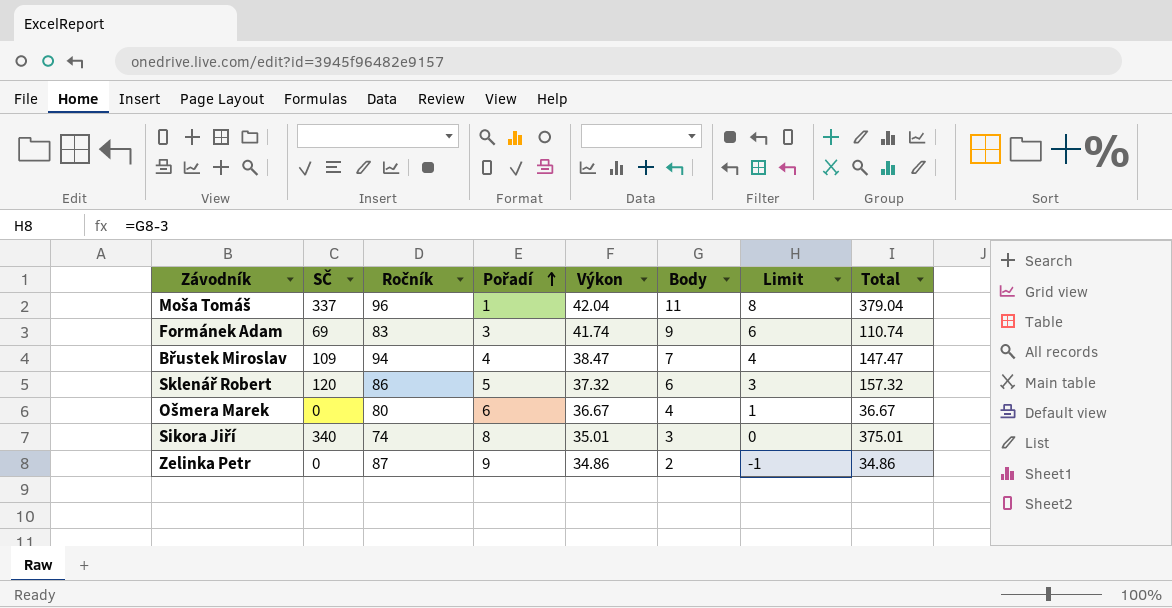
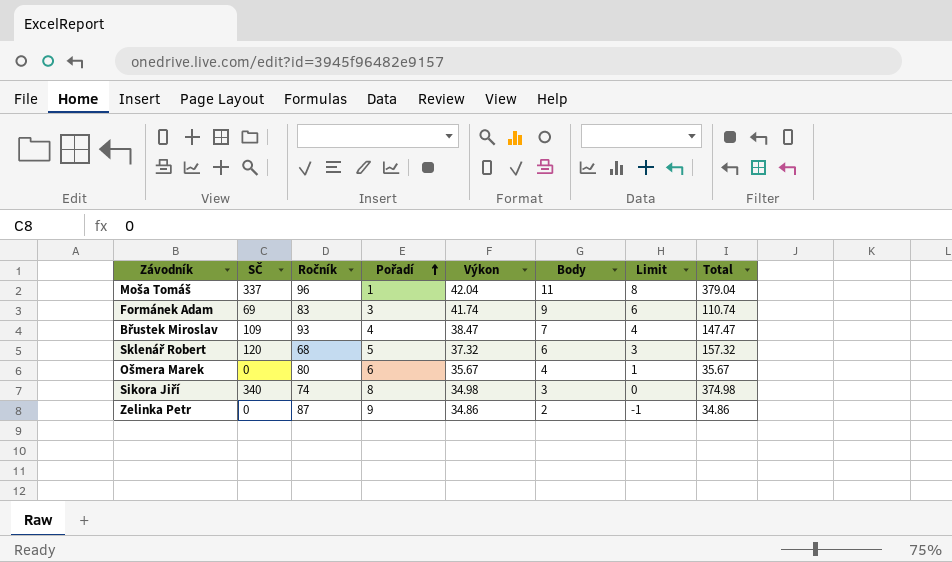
Břustek Miroslav | Ročník: 94 -> 93
Sklenář Robert | Ročník: 86 -> 68
Ošmera Marek | Výkon: 36.67 -> 35.67
Ošmera Marek | Total: 36.67 -> 35.67
Sikora Jiří | Výkon: 35.01 -> 34.98
Sikora Jiří | Total: 375.01 -> 374.98

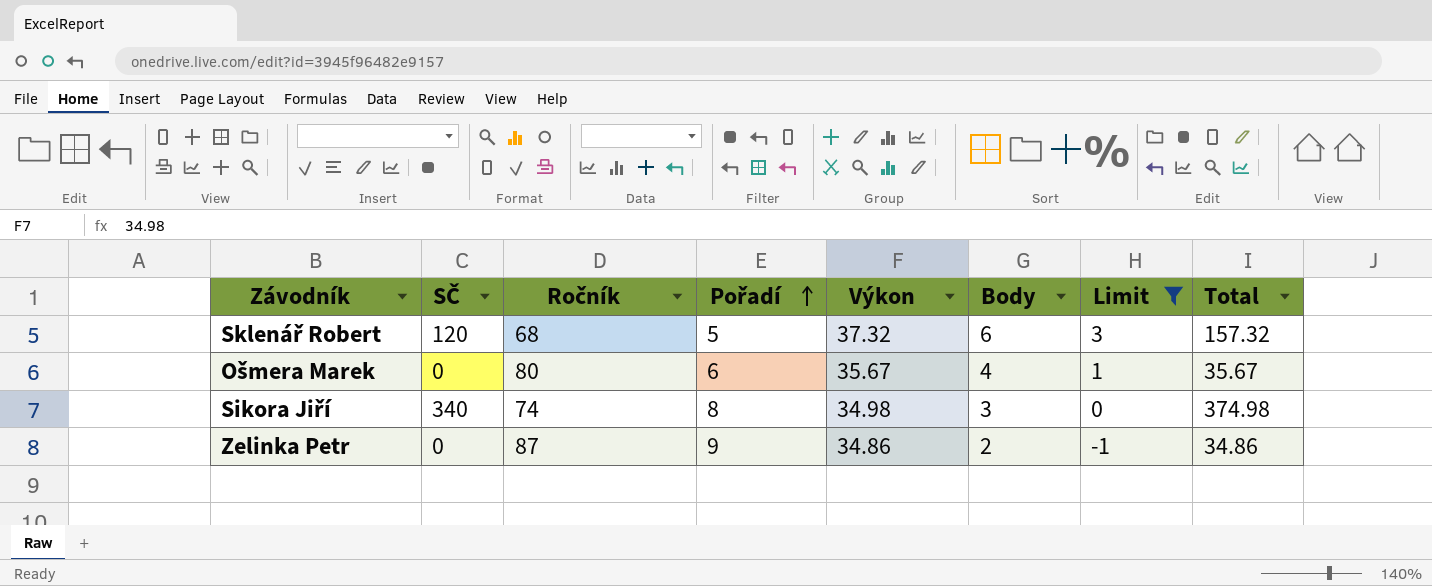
filter: none -> Limit <= 3

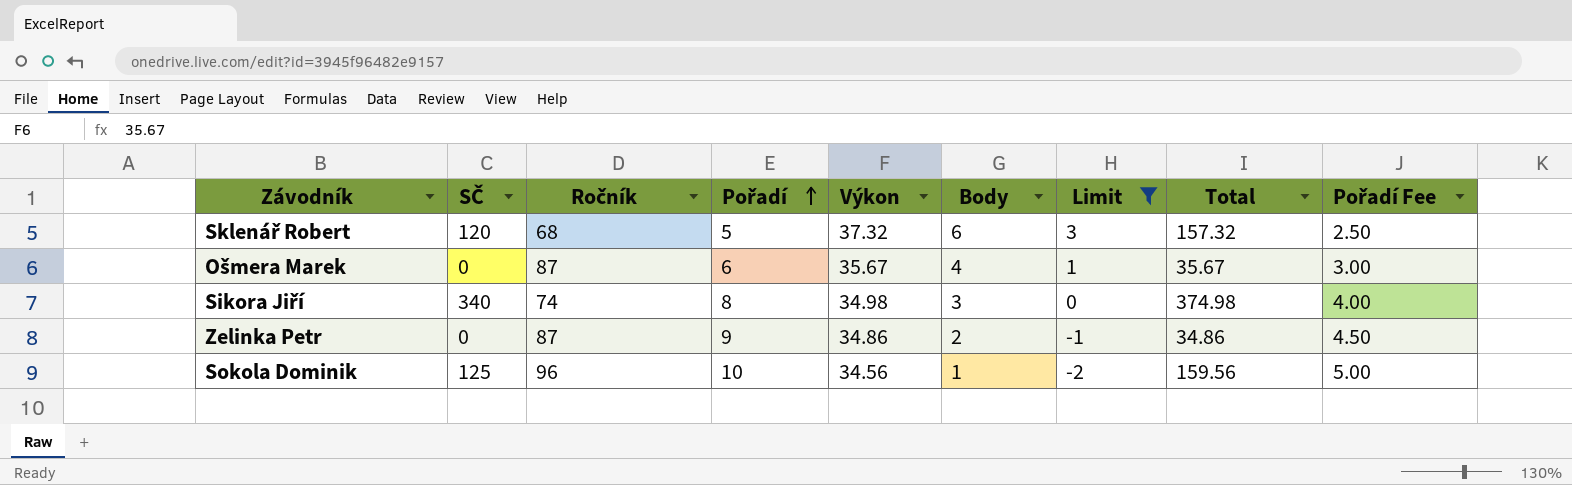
column Pořadí Fee | formula: none -> [Pořadí] * 0.5
Ošmera Marek | Ročník: 80 -> 87
row Sokola Dominik: none -> 125 | 96 | 10 | 34.56 | 1 | -2 | 159.56 | 5.00

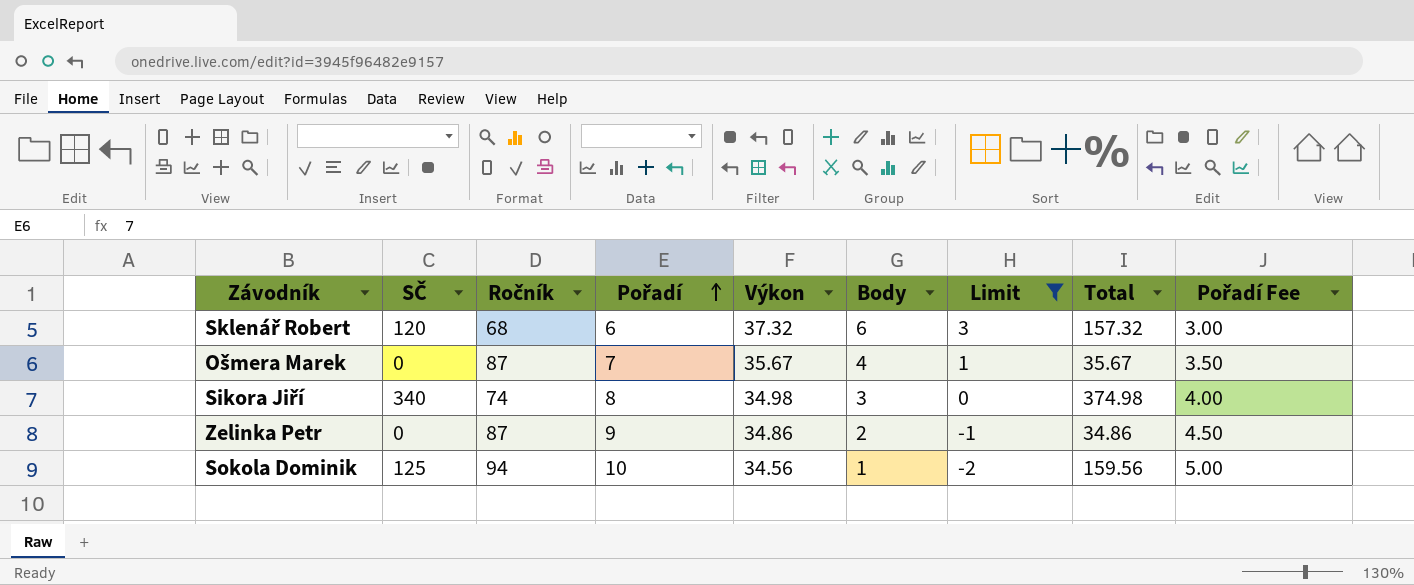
Sklenář Robert | Pořadí: 5 -> 6
Sklenář Robert | Pořadí Fee: 2.50 -> 3.00
Ošmera Marek | Pořadí: 6 -> 7
Ošmera Marek | Pořadí Fee: 3.00 -> 3.50
Sokola Dominik | Ročník: 96 -> 94

